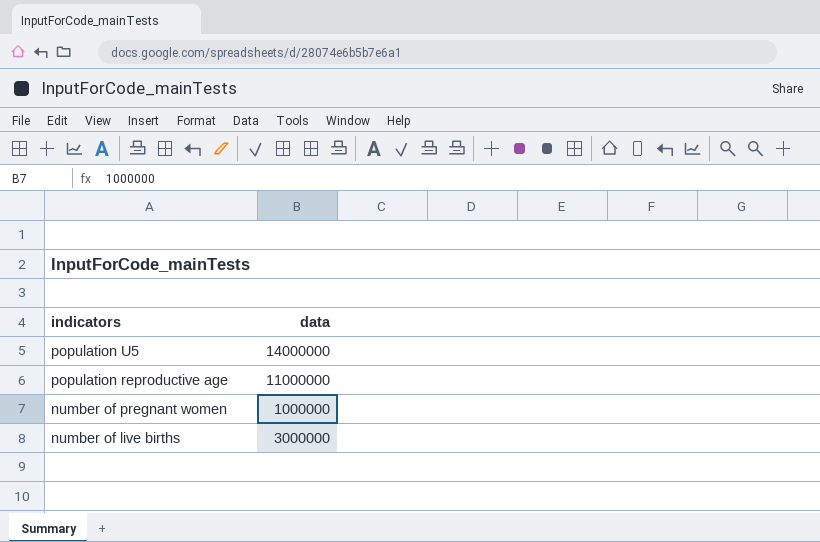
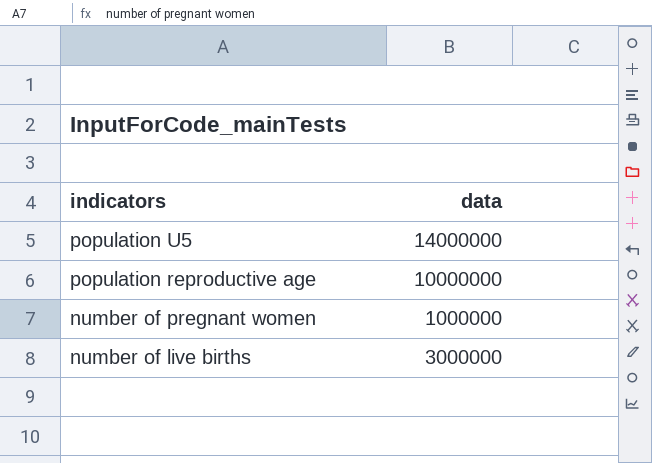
population reproductive age | data: 11000000 -> 10000000

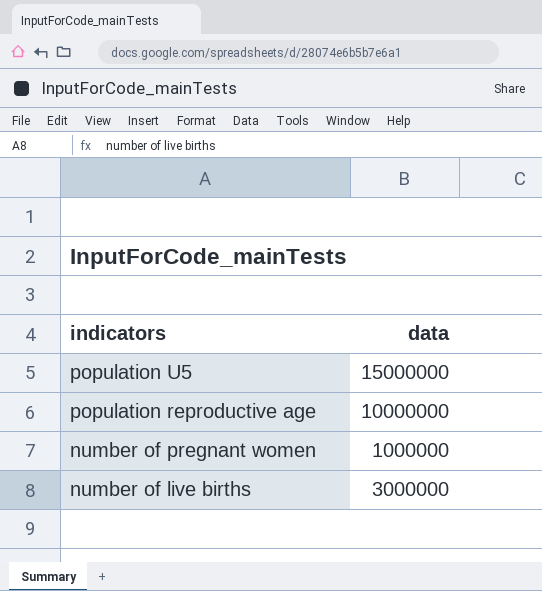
population U5 | data: 14000000 -> 15000000

